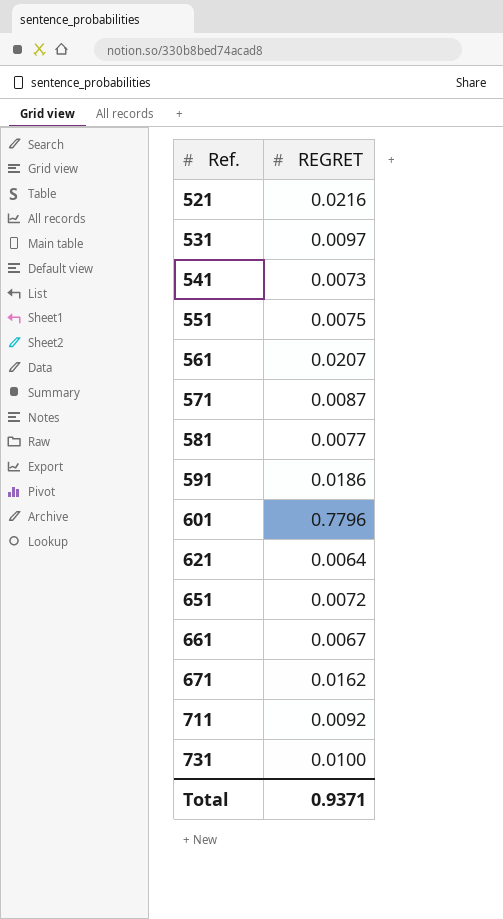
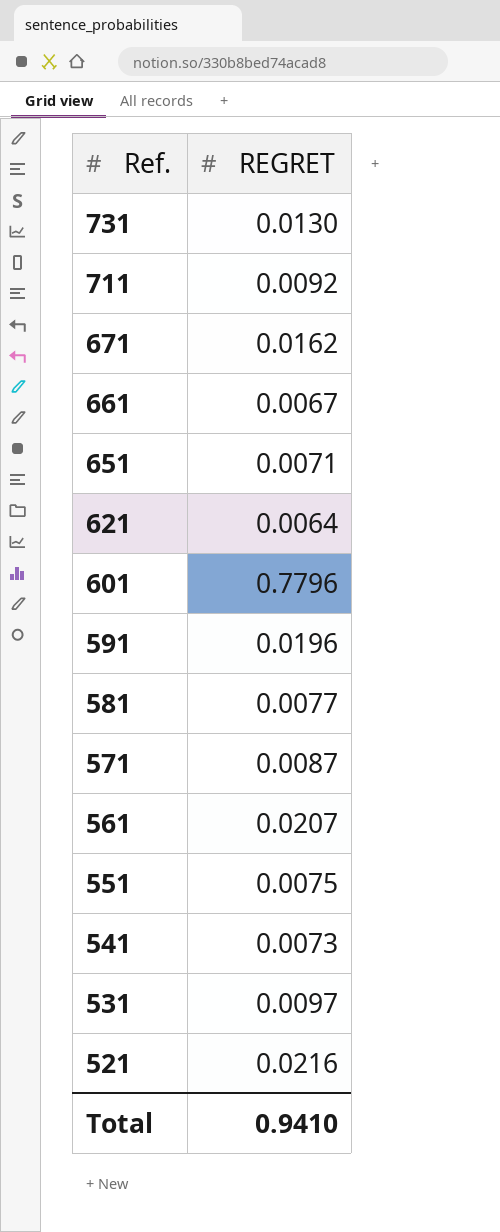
row order: Ref. ascending -> Ref. descending
731 | REGRET: 0.0100 -> 0.0130
651 | REGRET: 0.0072 -> 0.0071
591 | REGRET: 0.0186 -> 0.0196
Total | REGRET: 0.9371 -> 0.9410

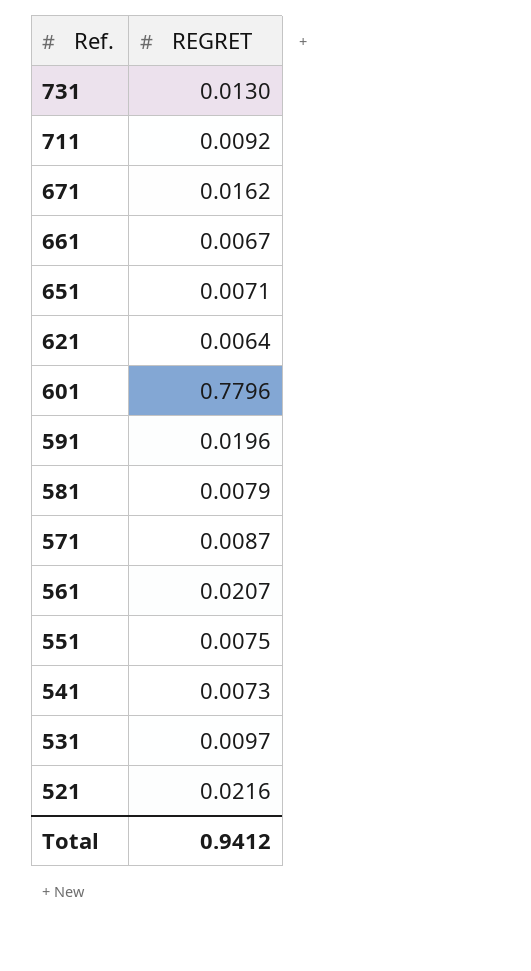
581 | REGRET: 0.0077 -> 0.0079
Total | REGRET: 0.9410 -> 0.9412

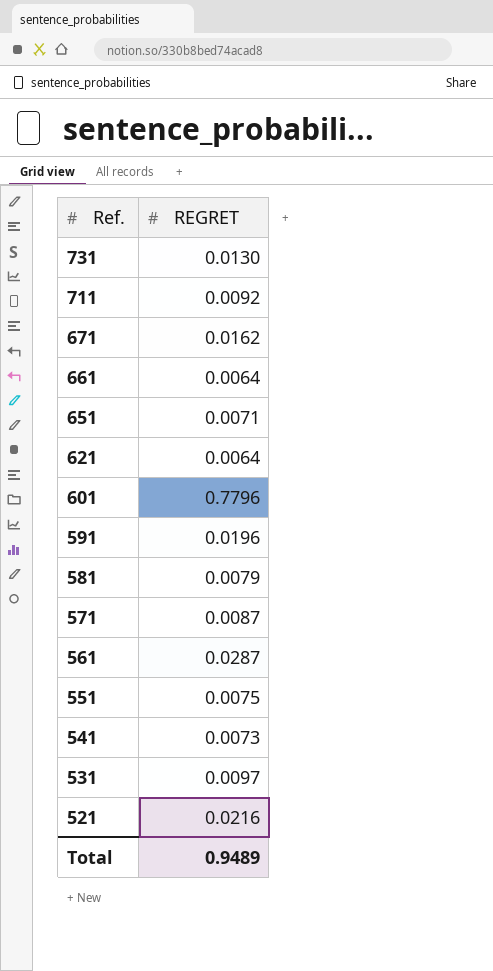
661 | REGRET: 0.0067 -> 0.0064
561 | REGRET: 0.0207 -> 0.0287
Total | REGRET: 0.9412 -> 0.9489

